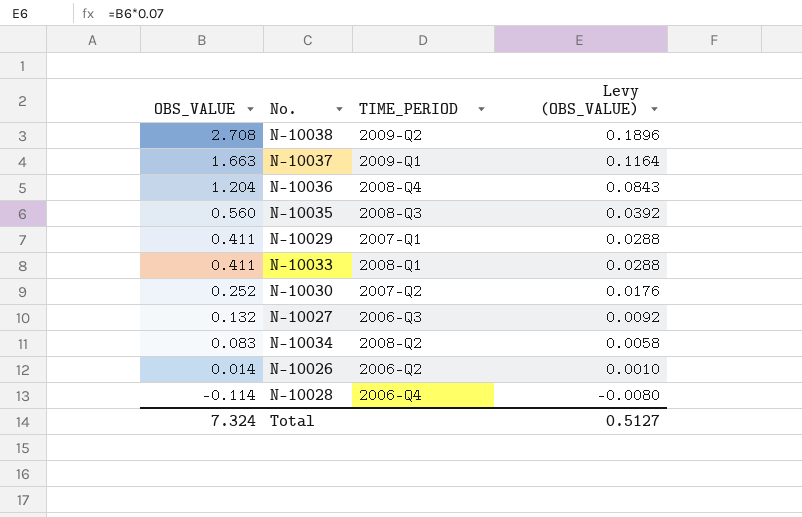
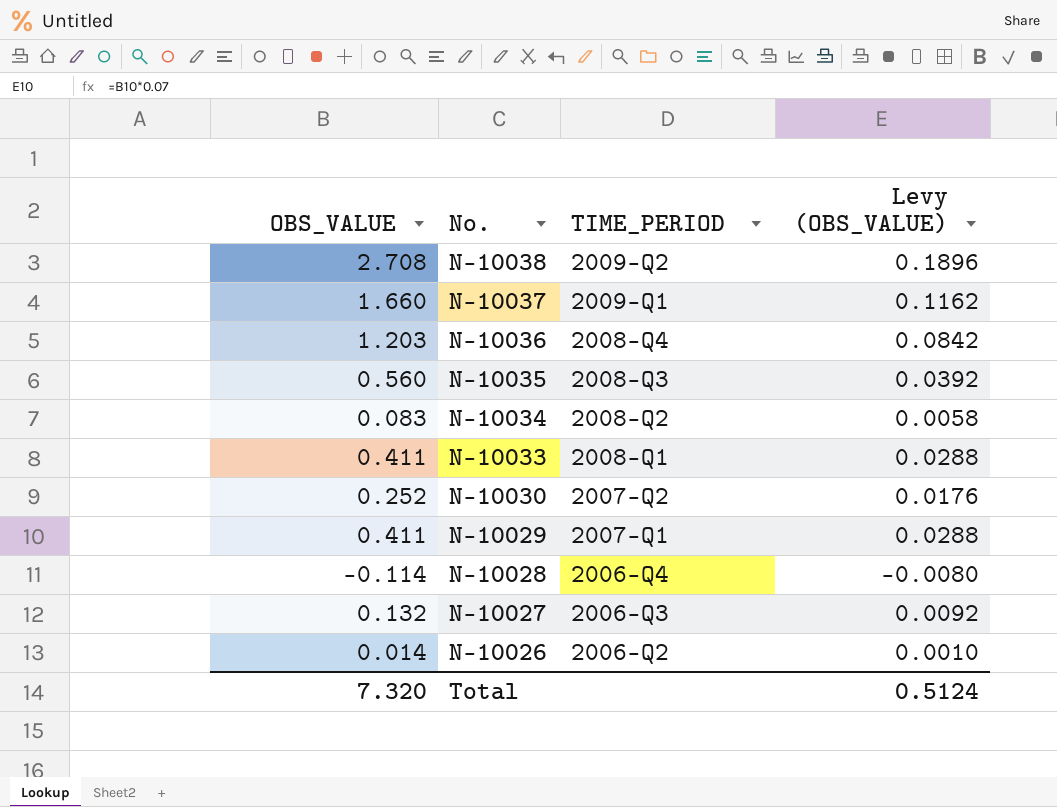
row order: OBS_VALUE descending -> No. descending
N-10037 | OBS_VALUE: 1.663 -> 1.660
N-10037 | Levy (OBS_VALUE): 0.1164 -> 0.1162
N-10036 | OBS_VALUE: 1.204 -> 1.203
N-10036 | Levy (OBS_VALUE): 0.0843 -> 0.0842
Total | OBS_VALUE: 7.324 -> 7.320
Total | Levy (OBS_VALUE): 0.5127 -> 0.5124

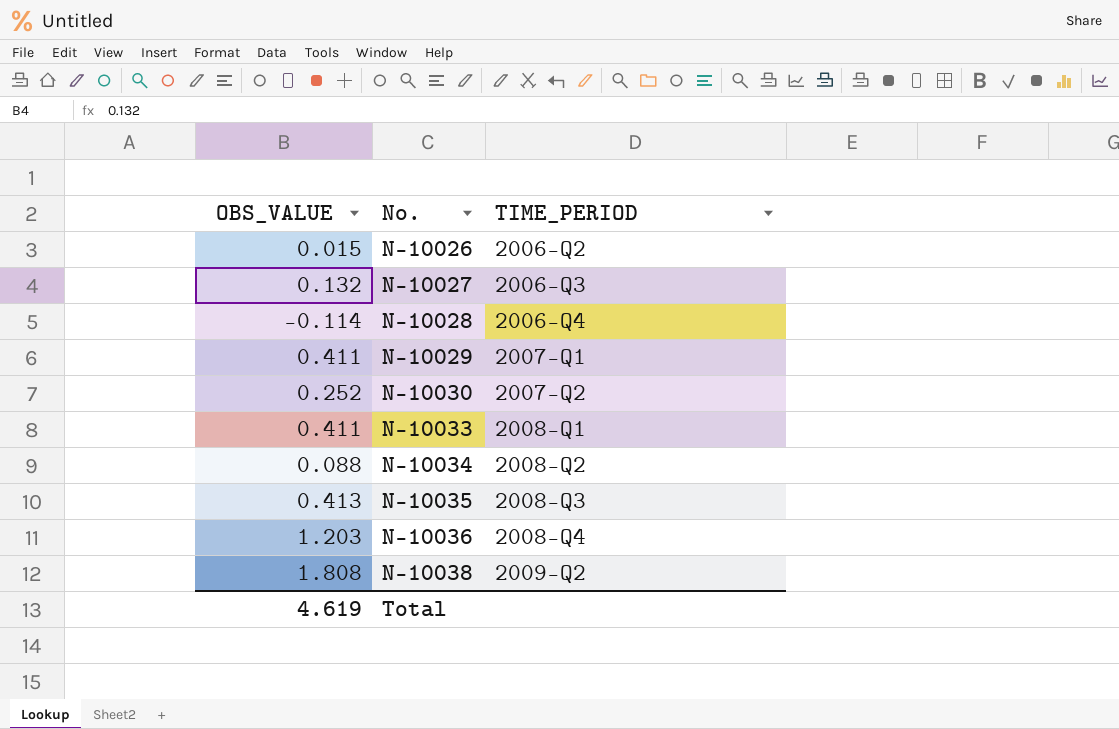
row order: No. descending -> No. ascending
column Levy (OBS_VALUE) | formula: [OBS_VALUE] * 0.07 -> none
row N-10037: 1.660 | 2009-Q1 | 0.1162 -> none
N-10026 | OBS_VALUE: 0.014 -> 0.015
N-10034 | OBS_VALUE: 0.083 -> 0.088
N-10035 | OBS_VALUE: 0.560 -> 0.413
N-10038 | OBS_VALUE: 2.708 -> 1.808
Total | OBS_VALUE: 7.320 -> 4.619

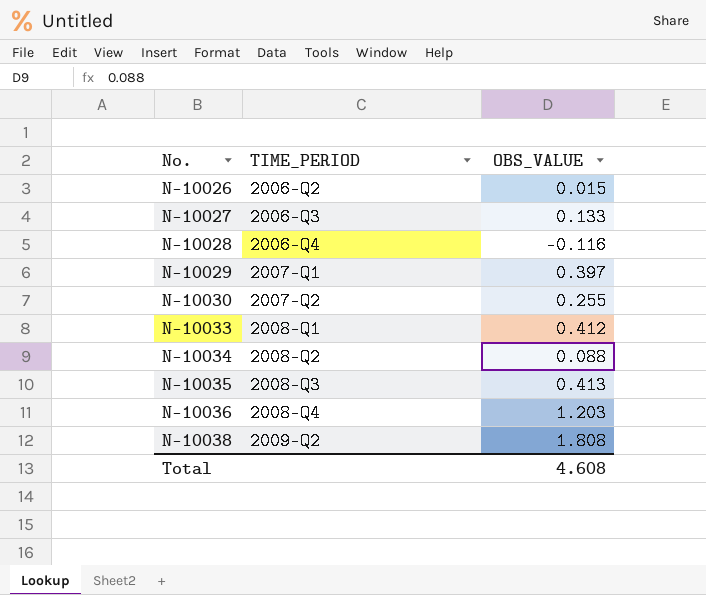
column OBS_VALUE | position: 1 -> 3
N-10027 | OBS_VALUE: 0.132 -> 0.133
N-10028 | OBS_VALUE: -0.114 -> -0.116
N-10029 | OBS_VALUE: 0.411 -> 0.397
N-10030 | OBS_VALUE: 0.252 -> 0.255
N-10033 | OBS_VALUE: 0.411 -> 0.412
Total | OBS_VALUE: 4.619 -> 4.608

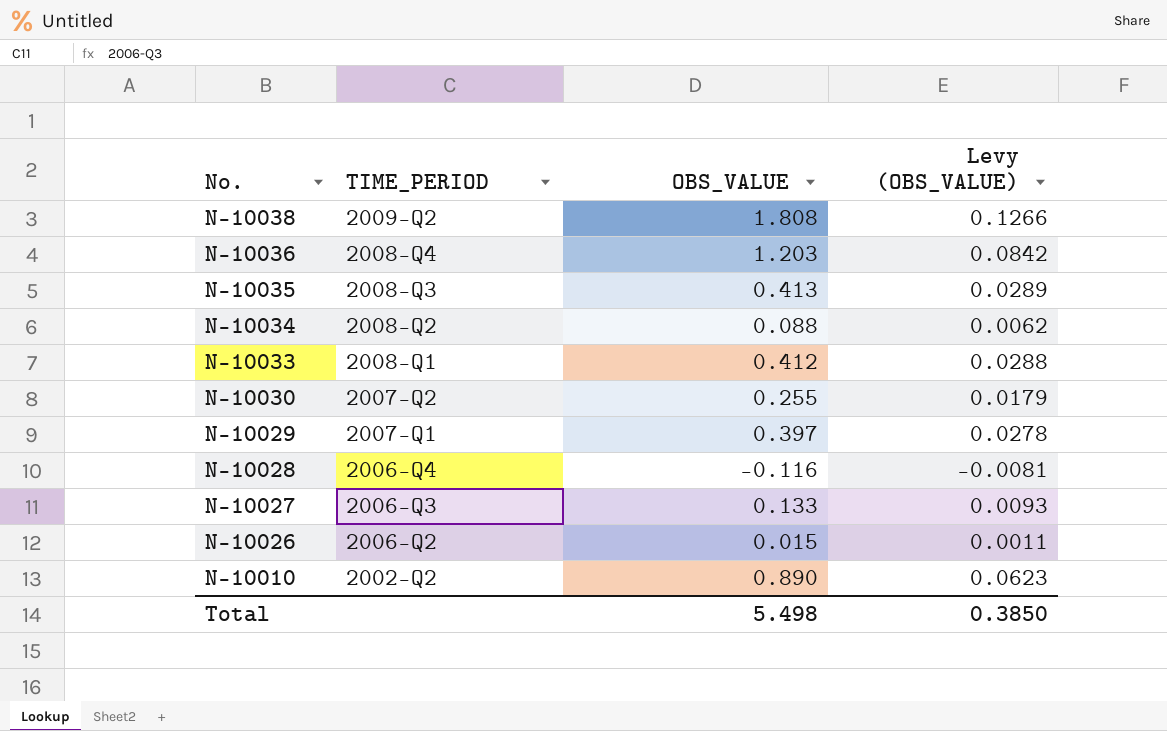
row order: No. ascending -> No. descending
column Levy (OBS_VALUE) | formula: none -> [OBS_VALUE] * 0.07
row N-10010: none -> 2002-Q2 | 0.890 | 0.0623
Total | OBS_VALUE: 4.608 -> 5.498

